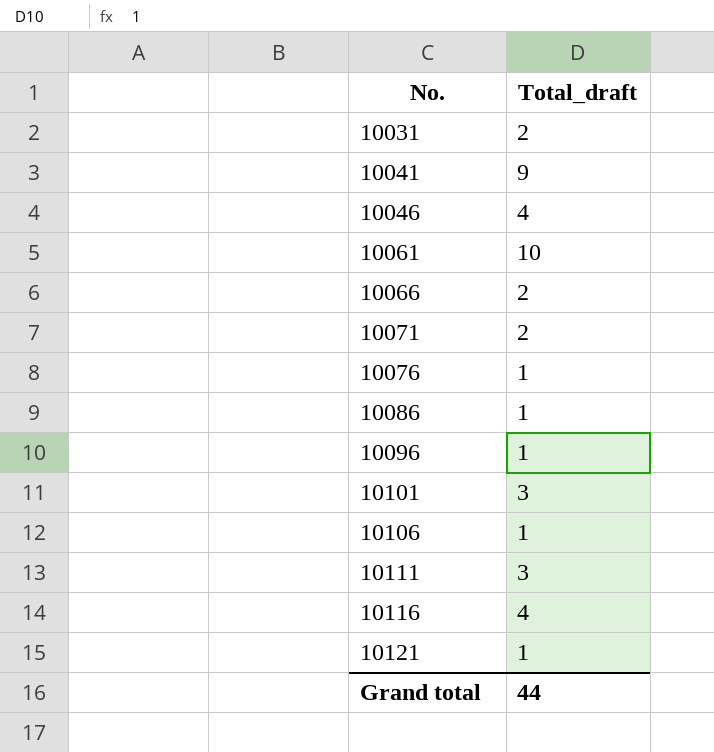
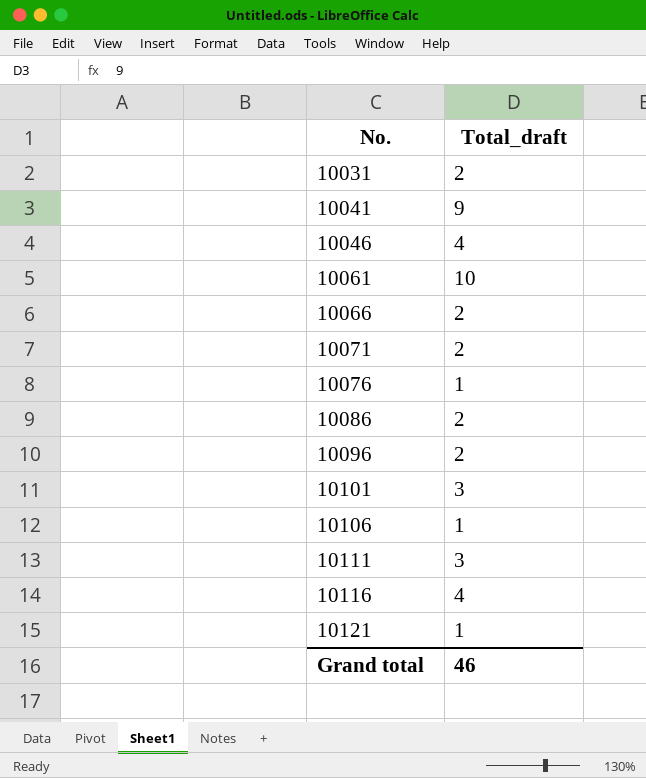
10086 | Total_draft: 1 -> 2
10096 | Total_draft: 1 -> 2
Grand total | Total_draft: 44 -> 46

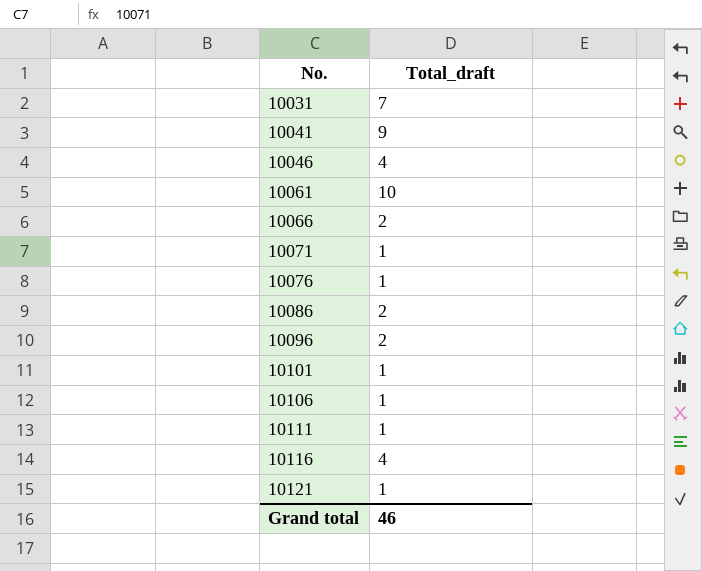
10031 | Total_draft: 2 -> 7
10071 | Total_draft: 2 -> 1
10101 | Total_draft: 3 -> 1
10111 | Total_draft: 3 -> 1

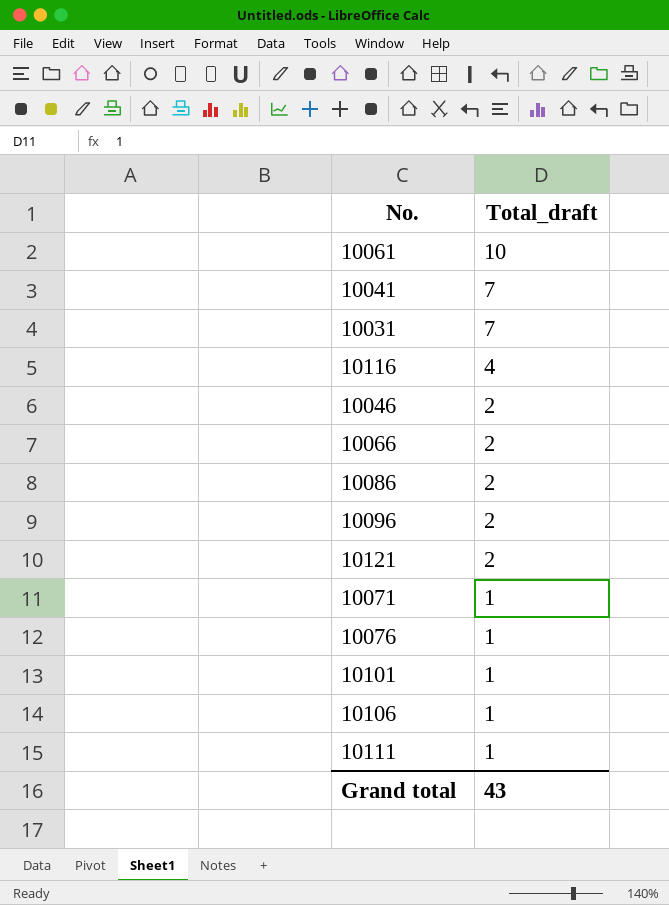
row order: No. ascending -> Total_draft descending
10041 | Total_draft: 9 -> 7
10046 | Total_draft: 4 -> 2
10121 | Total_draft: 1 -> 2
Grand total | Total_draft: 46 -> 43

